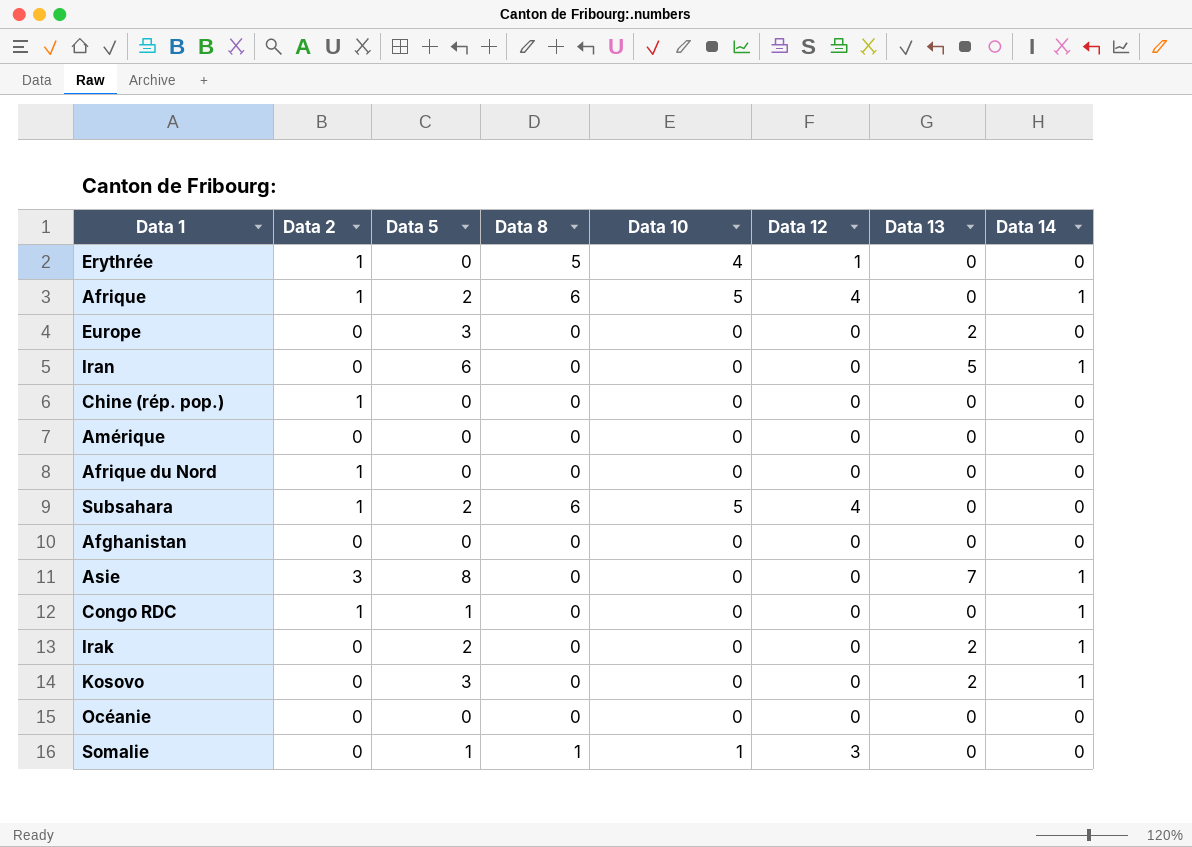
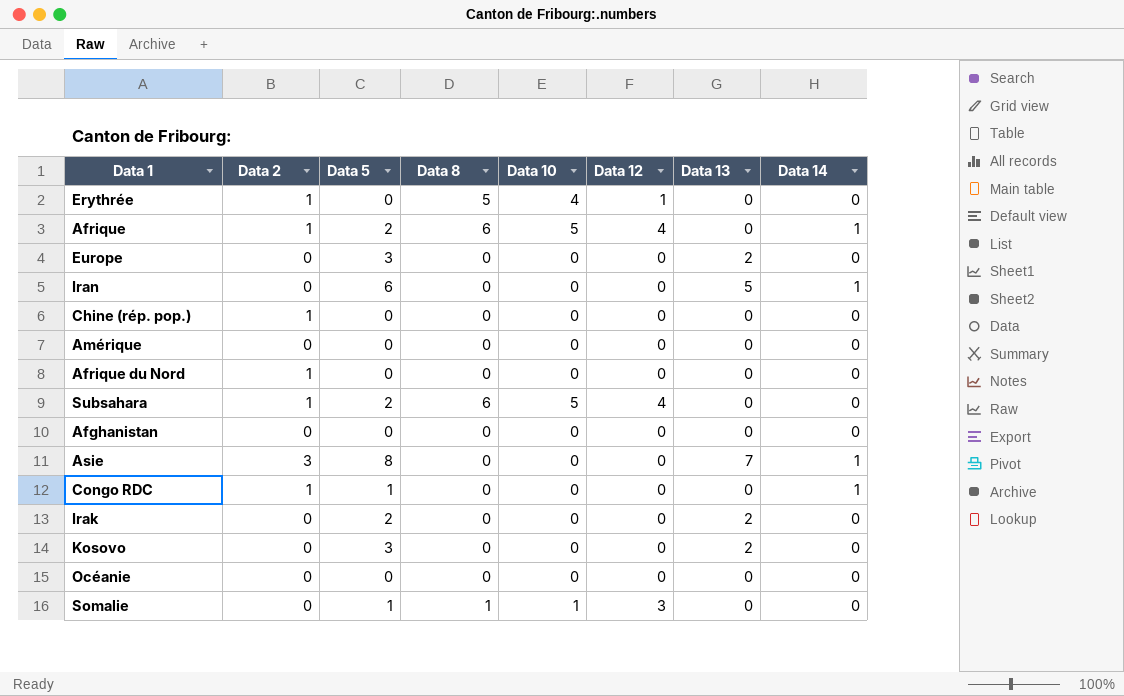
Irak | Data 14: 1 -> 0
Kosovo | Data 14: 1 -> 0

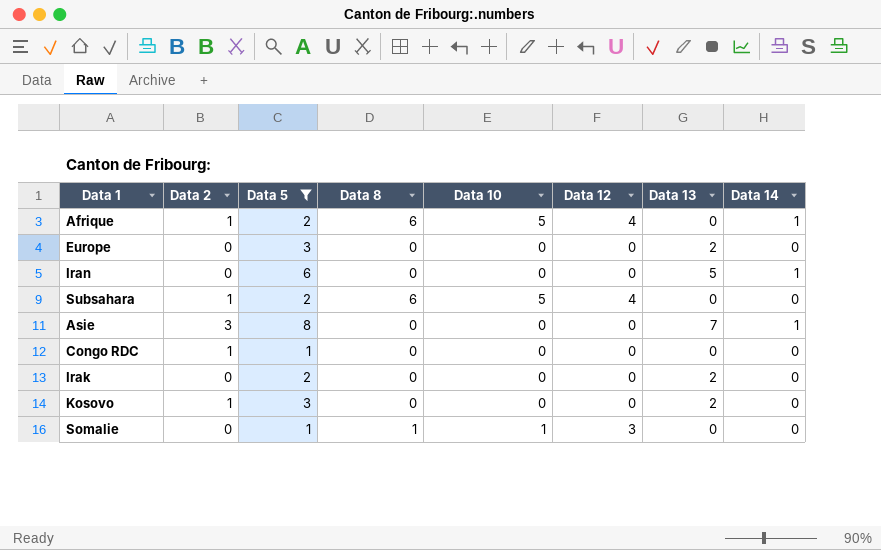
filter: none -> Data 5 != 0
Congo RDC | Data 14: 1 -> 0
Kosovo | Data 2: 0 -> 1

